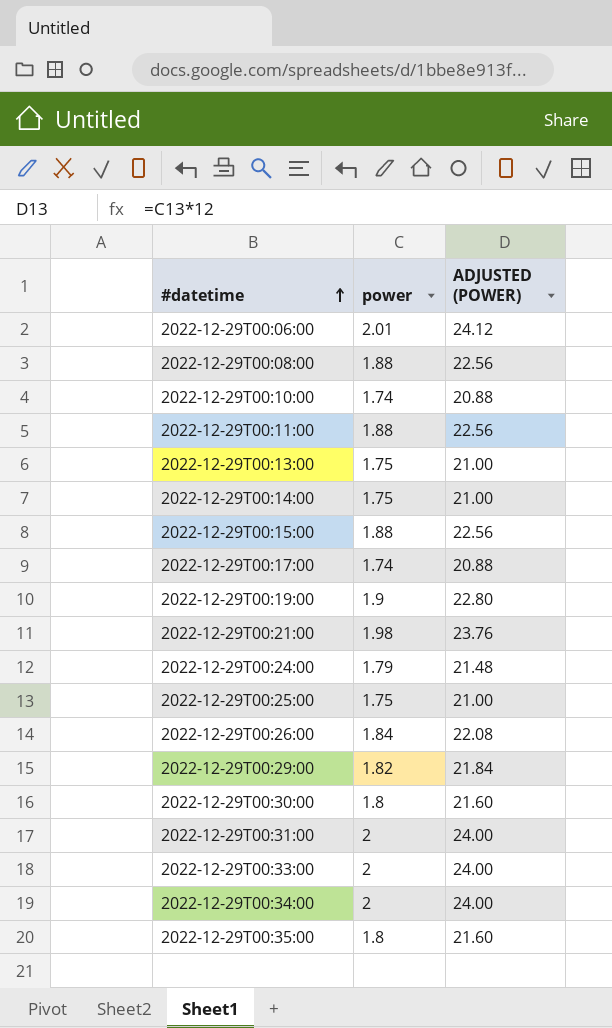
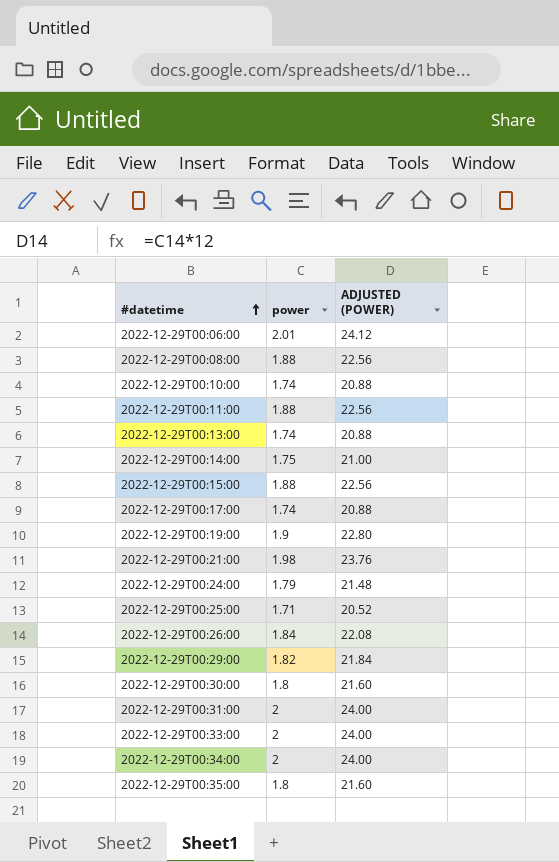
2022-12-29T00:13:00 | power: 1.75 -> 1.74
2022-12-29T00:13:00 | ADJUSTED (POWER): 21.00 -> 20.88
2022-12-29T00:25:00 | power: 1.75 -> 1.71
2022-12-29T00:25:00 | ADJUSTED (POWER): 21.00 -> 20.52

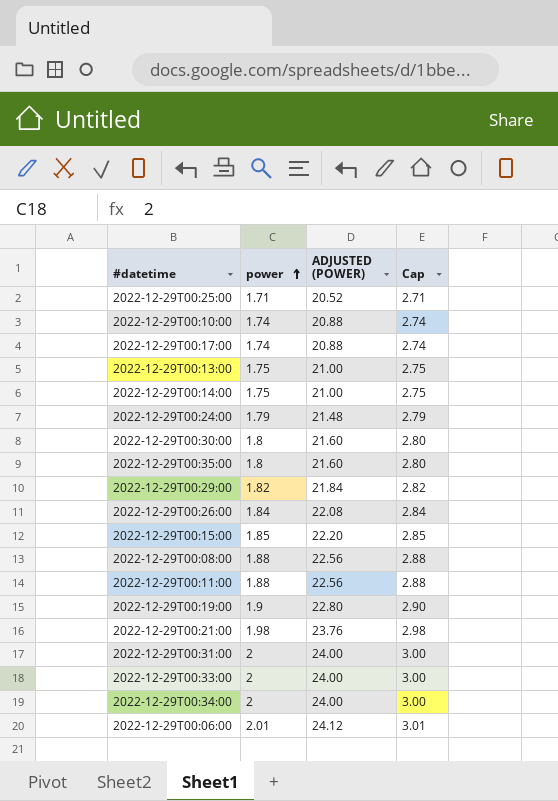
row order: #datetime ascending -> power ascending
column Cap | formula: none -> [power] + 1
2022-12-29T00:13:00 | power: 1.74 -> 1.75
2022-12-29T00:13:00 | ADJUSTED (POWER): 20.88 -> 21.00
2022-12-29T00:15:00 | power: 1.88 -> 1.85
2022-12-29T00:15:00 | ADJUSTED (POWER): 22.56 -> 22.20

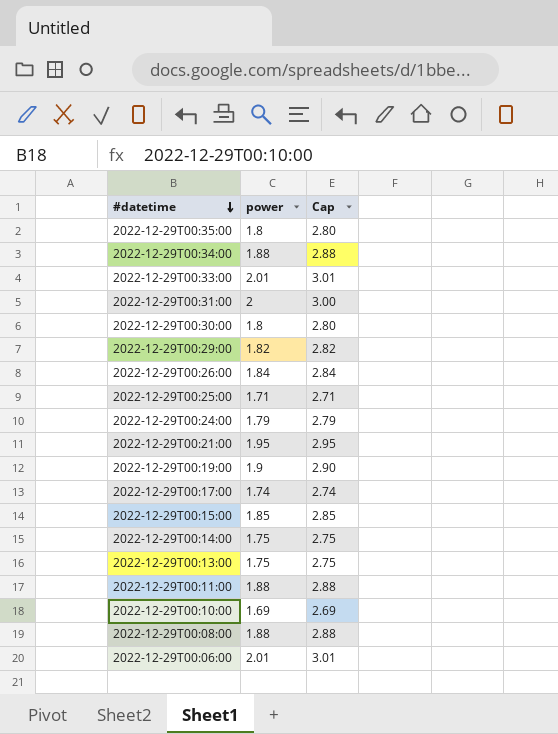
row order: power ascending -> #datetime descending
column ADJUSTED (POWER) | formula: [power] * 12 -> none
2022-12-29T00:34:00 | power: 2 -> 1.88
2022-12-29T00:34:00 | Cap: 3.00 -> 2.88
2022-12-29T00:33:00 | power: 2 -> 2.01
2022-12-29T00:33:00 | Cap: 3.00 -> 3.01
2022-12-29T00:21:00 | power: 1.98 -> 1.95
2022-12-29T00:21:00 | Cap: 2.98 -> 2.95
2022-12-29T00:10:00 | power: 1.74 -> 1.69
2022-12-29T00:10:00 | Cap: 2.74 -> 2.69

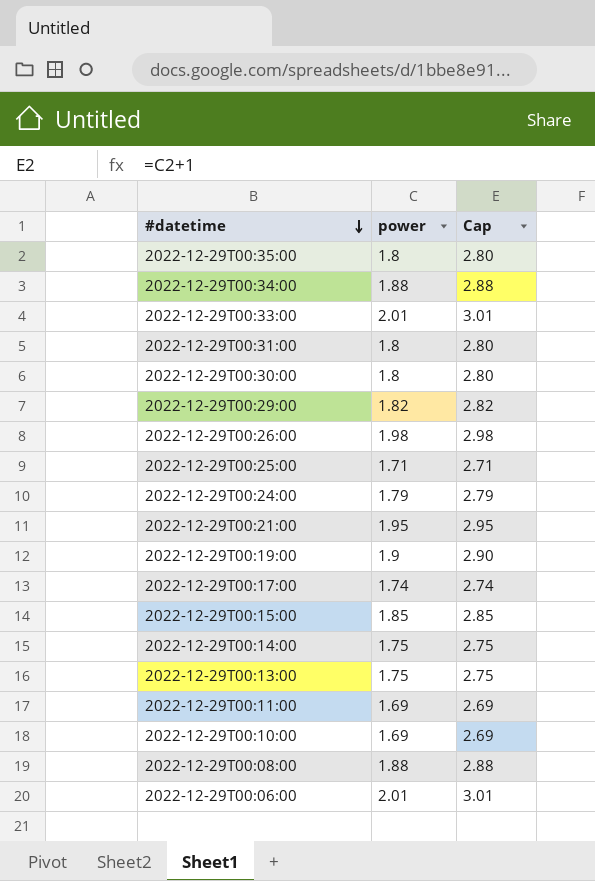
2022-12-29T00:31:00 | power: 2 -> 1.8
2022-12-29T00:31:00 | Cap: 3.00 -> 2.80
2022-12-29T00:26:00 | power: 1.84 -> 1.98
2022-12-29T00:26:00 | Cap: 2.84 -> 2.98
2022-12-29T00:11:00 | power: 1.88 -> 1.69
2022-12-29T00:11:00 | Cap: 2.88 -> 2.69

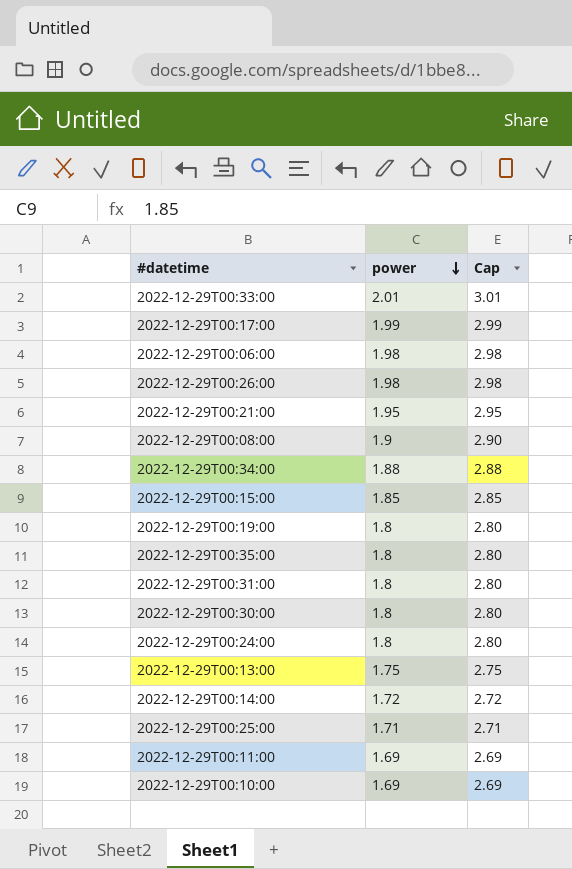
row order: #datetime descending -> power descending
row 2022-12-29T00:29:00: 1.82 | 2.82 -> none
2022-12-29T00:17:00 | power: 1.74 -> 1.99
2022-12-29T00:17:00 | Cap: 2.74 -> 2.99
2022-12-29T00:06:00 | power: 2.01 -> 1.98
2022-12-29T00:06:00 | Cap: 3.01 -> 2.98
2022-12-29T00:08:00 | power: 1.88 -> 1.9
2022-12-29T00:08:00 | Cap: 2.88 -> 2.90
2022-12-29T00:19:00 | power: 1.9 -> 1.8
2022-12-29T00:19:00 | Cap: 2.90 -> 2.80
2022-12-29T00:24:00 | power: 1.79 -> 1.8
2022-12-29T00:24:00 | Cap: 2.79 -> 2.80
2022-12-29T00:14:00 | power: 1.75 -> 1.72
2022-12-29T00:14:00 | Cap: 2.75 -> 2.72

